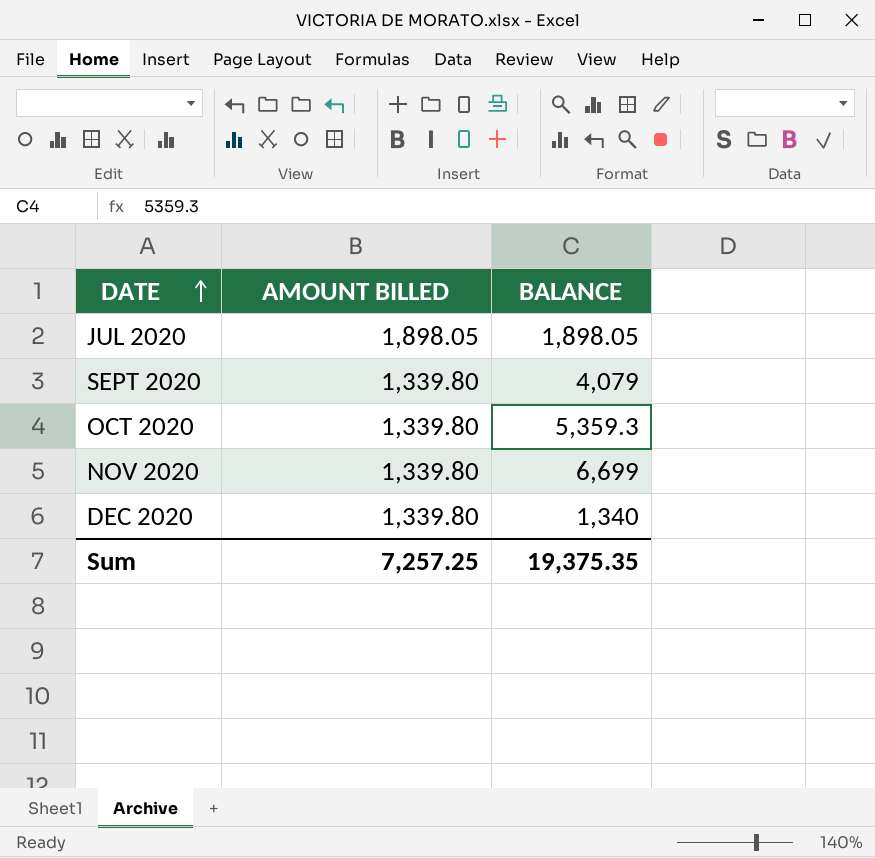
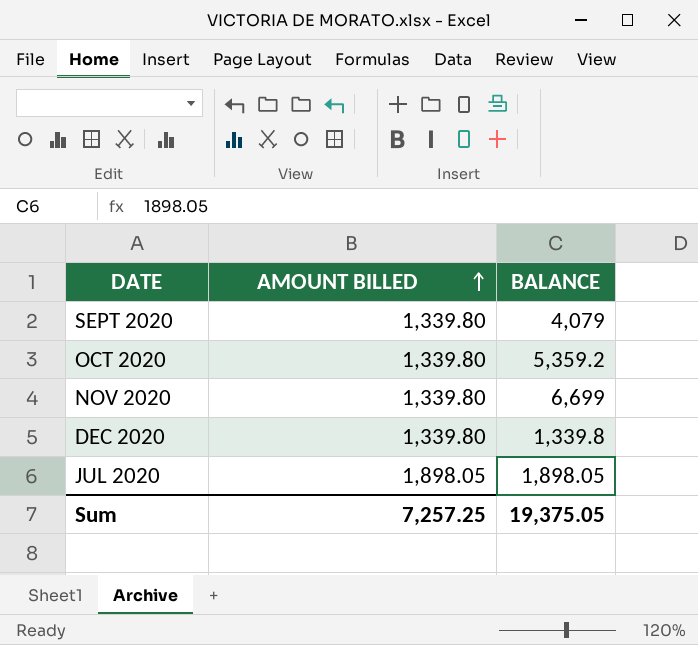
row order: DATE ascending -> AMOUNT BILLED ascending
OCT 2020 | BALANCE: 5,359.3 -> 5,359.2
DEC 2020 | BALANCE: 1,340 -> 1,339.8
Sum | BALANCE: 19,375.35 -> 19,375.05

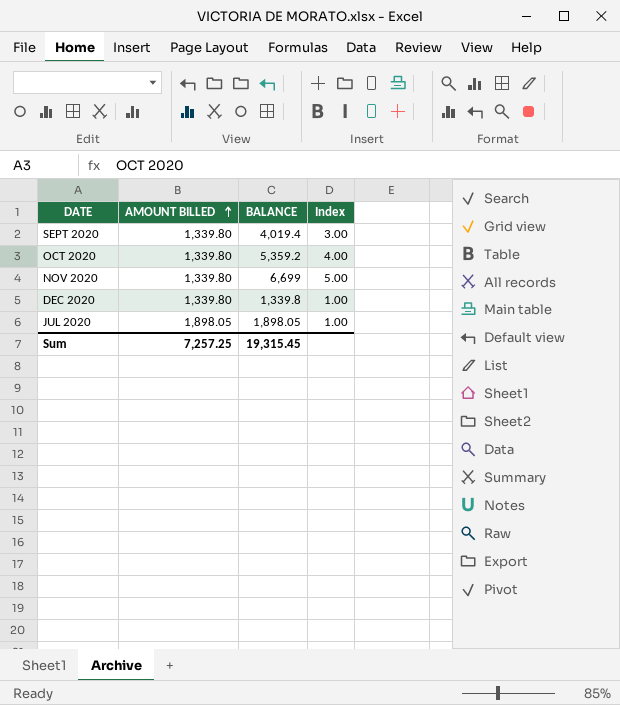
column Index | formula: none -> [BALANCE] / [AMOUNT BILLED]
SEPT 2020 | BALANCE: 4,079 -> 4,019.4
Sum | BALANCE: 19,375.05 -> 19,315.45

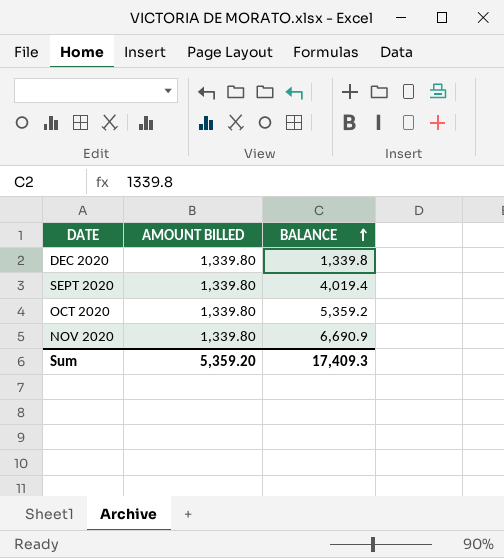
row order: AMOUNT BILLED ascending -> BALANCE ascending
column Index | formula: [BALANCE] / [AMOUNT BILLED] -> none
row JUL 2020: 1,898.05 | 1,898.05 | 1.00 -> none
NOV 2020 | BALANCE: 6,699 -> 6,690.9
Sum | AMOUNT BILLED: 7,257.25 -> 5,359.20
Sum | BALANCE: 19,315.45 -> 17,409.3

